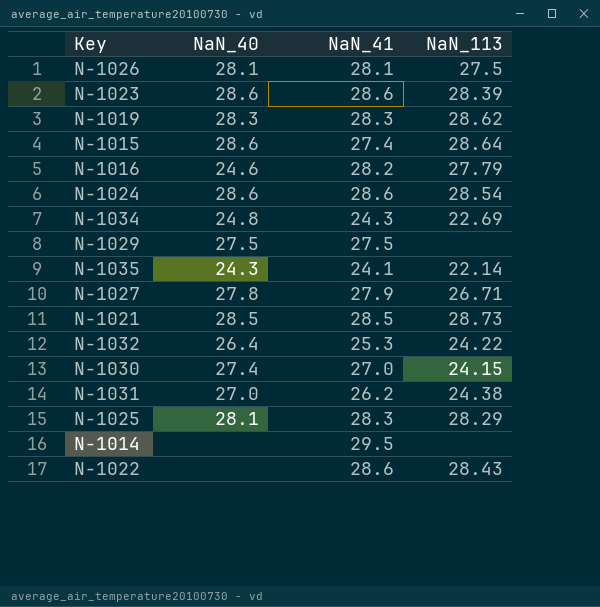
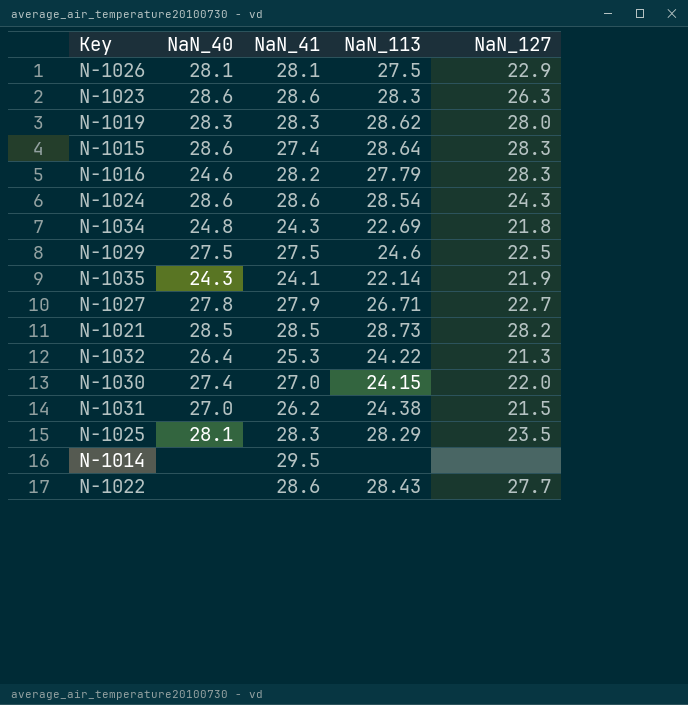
column NaN_127 | position: none -> 5
N-1023 | NaN_113: 28.39 -> 28.3
N-1029 | NaN_113: none -> 24.6

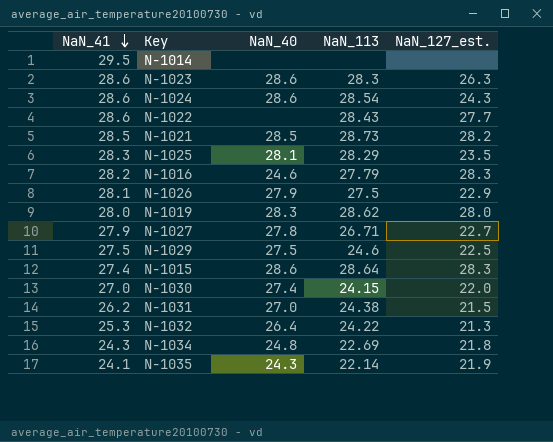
row order: none -> NaN_41 descending
column NaN_41 | position: 3 -> 1
column name: NaN_127 -> NaN_127_est.
N-1026 | NaN_40: 28.1 -> 27.9
N-1019 | NaN_41: 28.3 -> 28.0

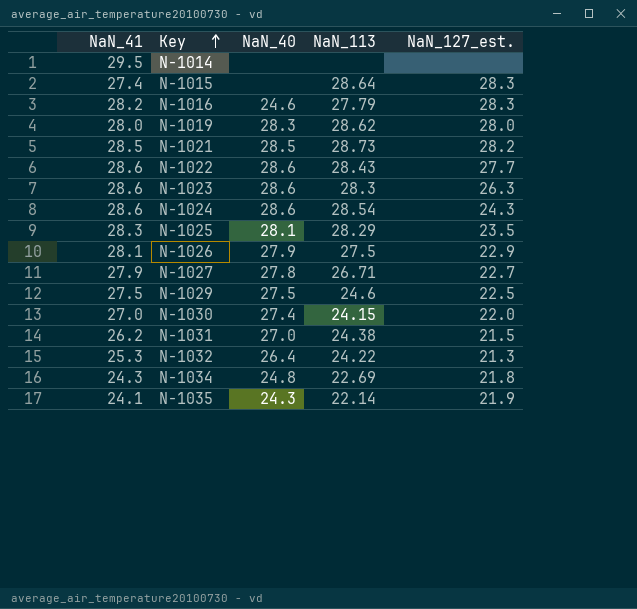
row order: NaN_41 descending -> Key ascending
N-1015 | NaN_40: 28.6 -> none
N-1022 | NaN_40: none -> 28.6

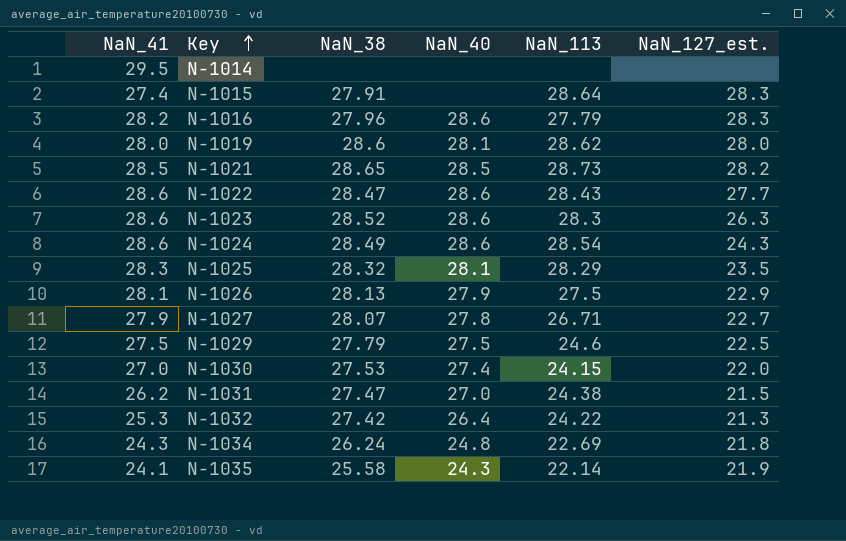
column NaN_38 | position: none -> 3
N-1016 | NaN_40: 24.6 -> 28.6
N-1019 | NaN_40: 28.3 -> 28.1

